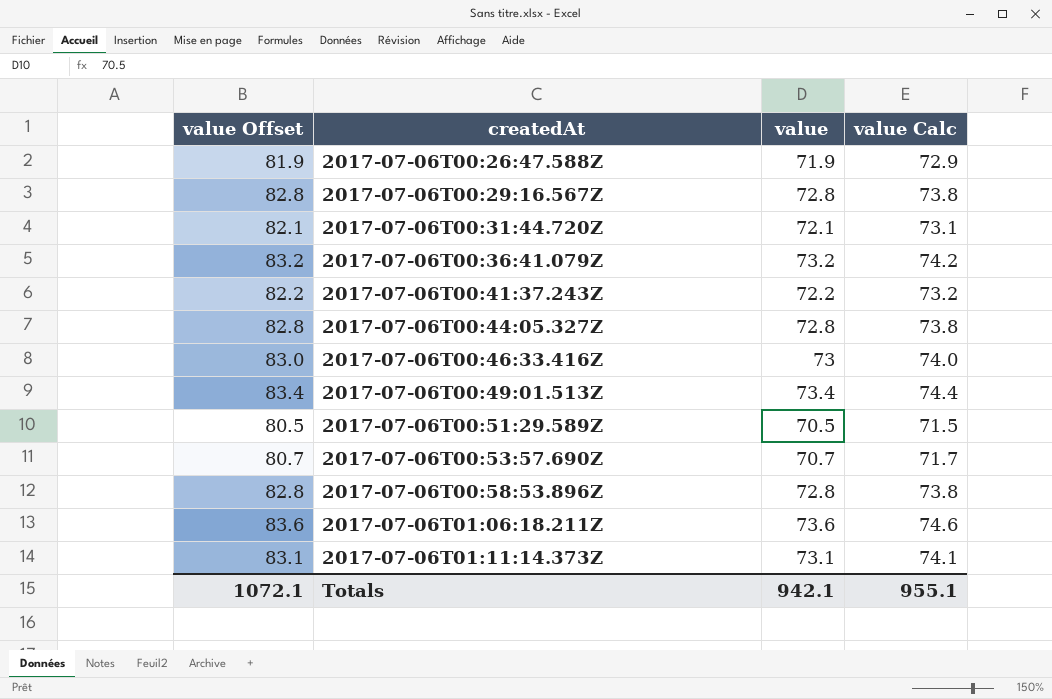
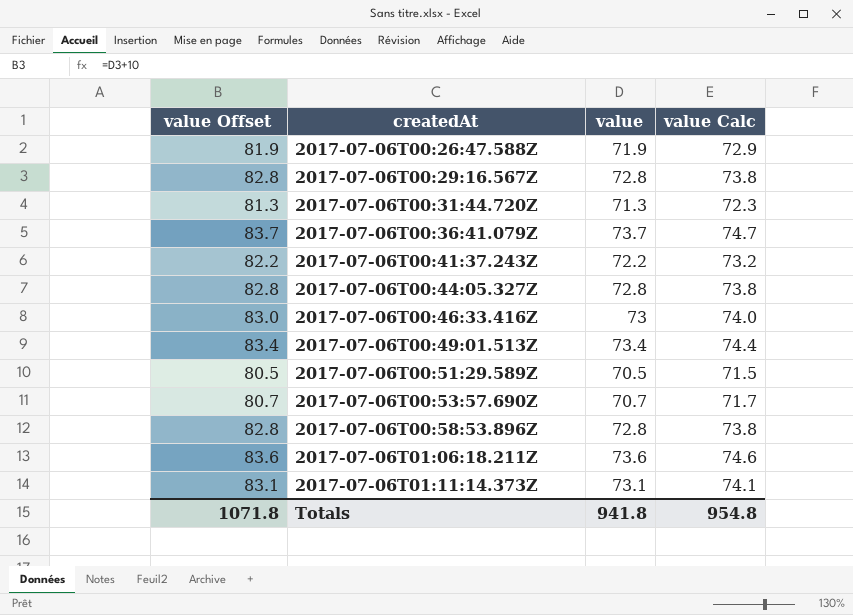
2017-07-06T00:31:44.720Z | value Offset: 82.1 -> 81.3
2017-07-06T00:31:44.720Z | value: 72.1 -> 71.3
2017-07-06T00:31:44.720Z | value Calc: 73.1 -> 72.3
2017-07-06T00:36:41.079Z | value Offset: 83.2 -> 83.7
2017-07-06T00:36:41.079Z | value: 73.2 -> 73.7
2017-07-06T00:36:41.079Z | value Calc: 74.2 -> 74.7
Totals | value Offset: 1072.1 -> 1071.8
Totals | value: 942.1 -> 941.8
Totals | value Calc: 955.1 -> 954.8

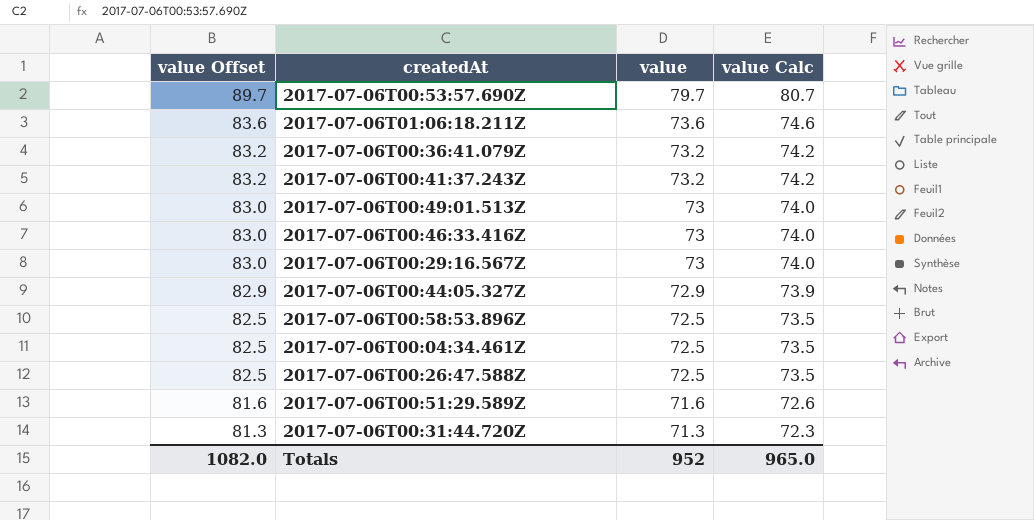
row order: createdAt ascending -> value Offset descending
row 2017-07-06T01:11:14.373Z: 83.1 | 73.1 | 74.1 -> none
2017-07-06T00:53:57.690Z | value Offset: 80.7 -> 89.7
2017-07-06T00:53:57.690Z | value: 70.7 -> 79.7
2017-07-06T00:53:57.690Z | value Calc: 71.7 -> 80.7
2017-07-06T00:36:41.079Z | value Offset: 83.7 -> 83.2
2017-07-06T00:36:41.079Z | value: 73.7 -> 73.2
2017-07-06T00:36:41.079Z | value Calc: 74.7 -> 74.2
2017-07-06T00:41:37.243Z | value Offset: 82.2 -> 83.2
2017-07-06T00:41:37.243Z | value: 72.2 -> 73.2
2017-07-06T00:41:37.243Z | value Calc: 73.2 -> 74.2
2017-07-06T00:49:01.513Z | value Offset: 83.4 -> 83.0
2017-07-06T00:49:01.513Z | value: 73.4 -> 73
2017-07-06T00:49:01.513Z | value Calc: 74.4 -> 74.0
2017-07-06T00:29:16.567Z | value Offset: 82.8 -> 83.0
2017-07-06T00:29:16.567Z | value: 72.8 -> 73
2017-07-06T00:29:16.567Z | value Calc: 73.8 -> 74.0
2017-07-06T00:44:05.327Z | value Offset: 82.8 -> 82.9
2017-07-06T00:44:05.327Z | value: 72.8 -> 72.9
2017-07-06T00:44:05.327Z | value Calc: 73.8 -> 73.9
2017-07-06T00:58:53.896Z | value Offset: 82.8 -> 82.5
2017-07-06T00:58:53.896Z | value: 72.8 -> 72.5
2017-07-06T00:58:53.896Z | value Calc: 73.8 -> 73.5
row 2017-07-06T00:04:34.461Z: none -> 82.5 | 72.5 | 73.5
2017-07-06T00:26:47.588Z | value Offset: 81.9 -> 82.5
2017-07-06T00:26:47.588Z | value: 71.9 -> 72.5
2017-07-06T00:26:47.588Z | value Calc: 72.9 -> 73.5
2017-07-06T00:51:29.589Z | value Offset: 80.5 -> 81.6
2017-07-06T00:51:29.589Z | value: 70.5 -> 71.6
2017-07-06T00:51:29.589Z | value Calc: 71.5 -> 72.6
Totals | value Offset: 1071.8 -> 1082.0
Totals | value: 941.8 -> 952
Totals | value Calc: 954.8 -> 965.0

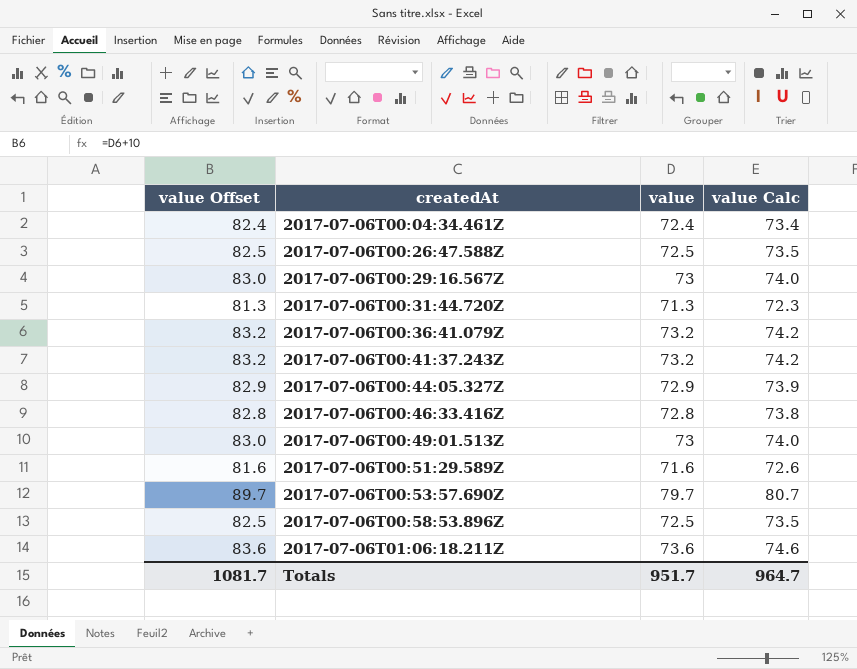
row order: value Offset descending -> createdAt ascending
2017-07-06T00:04:34.461Z | value Offset: 82.5 -> 82.4
2017-07-06T00:04:34.461Z | value: 72.5 -> 72.4
2017-07-06T00:04:34.461Z | value Calc: 73.5 -> 73.4
2017-07-06T00:46:33.416Z | value Offset: 83.0 -> 82.8
2017-07-06T00:46:33.416Z | value: 73 -> 72.8
2017-07-06T00:46:33.416Z | value Calc: 74.0 -> 73.8
Totals | value Offset: 1082.0 -> 1081.7
Totals | value: 952 -> 951.7
Totals | value Calc: 965.0 -> 964.7

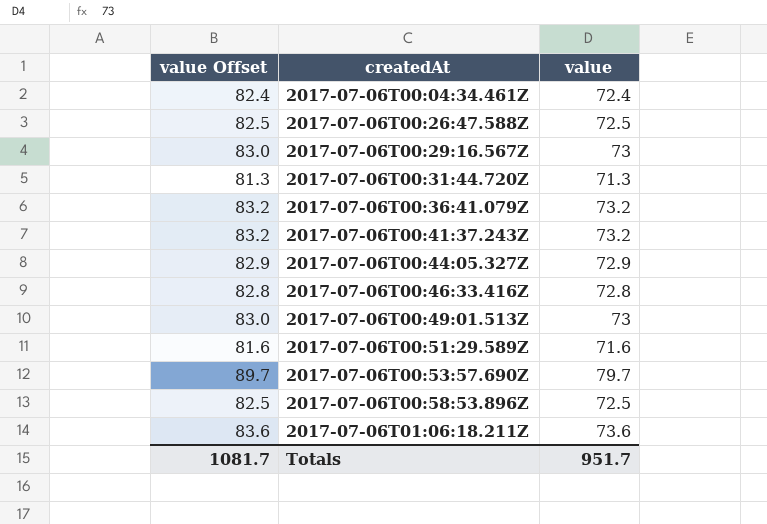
column value Calc | formula: [value] + 1 -> none

